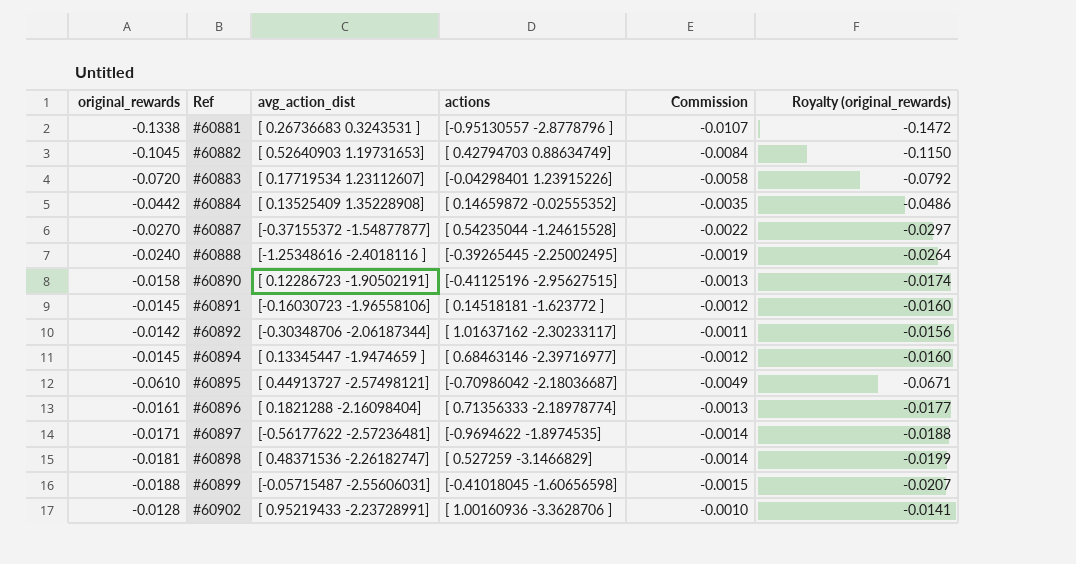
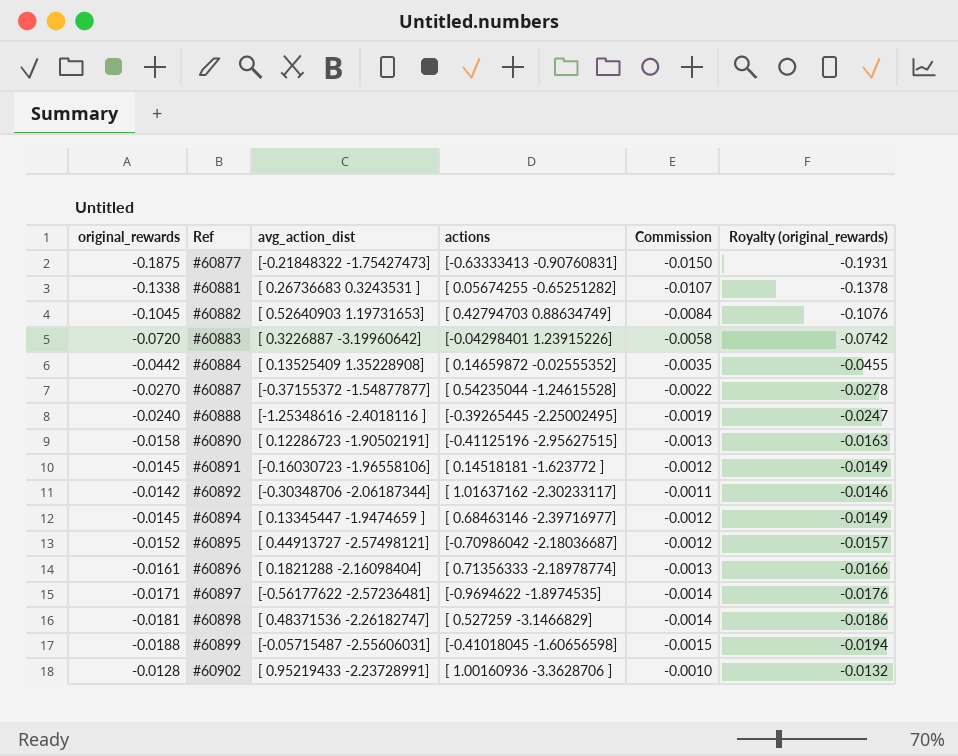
column Royalty (original_rewards) | formula: [original_rewards] * 1.1 -> [original_rewards] * 1.03
row #60877: none -> -0.1875 | [-0.21848322 -1.75427473] | [-0.63333413 -0.90760831] | -0.0150 | -0.1931
#60881 | actions: [-0.95130557 -2.8778796 ] -> [ 0.05674255 -0.65251282]
#60883 | avg_action_dist: [ 0.17719534 1.23112607] -> [ 0.3226887 -3.19960642]
#60895 | original_rewards: -0.0610 -> -0.0152
#60895 | Commission: -0.0049 -> -0.0012

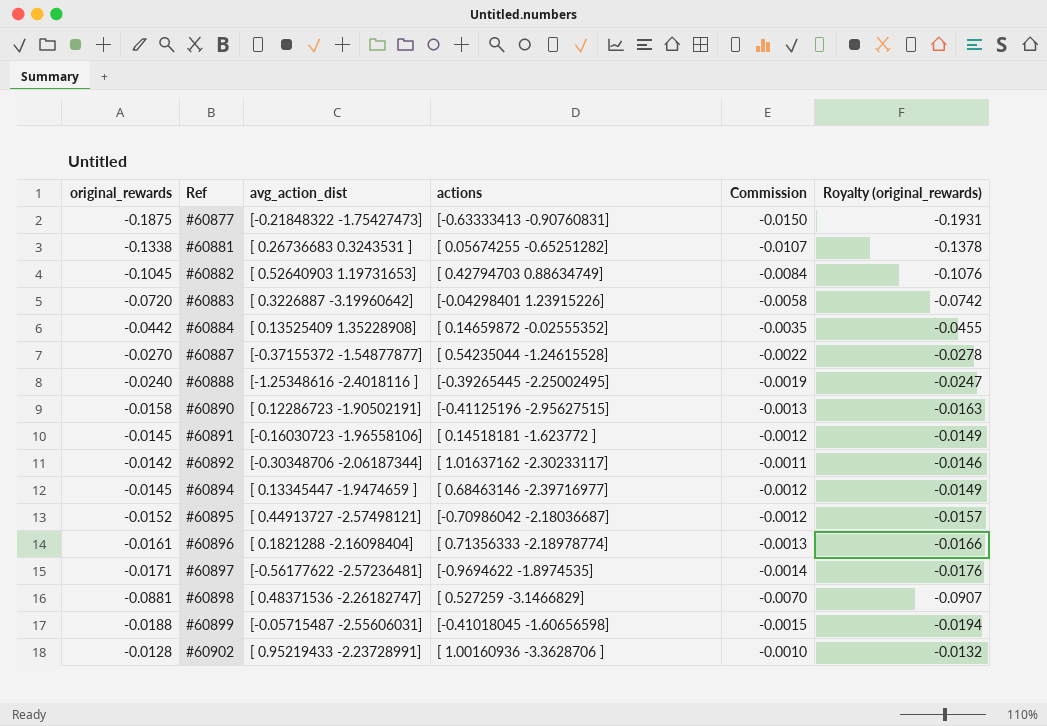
#60898 | original_rewards: -0.0181 -> -0.0881
#60898 | Commission: -0.0014 -> -0.0070
#60898 | Royalty (original_rewards): -0.0186 -> -0.0907

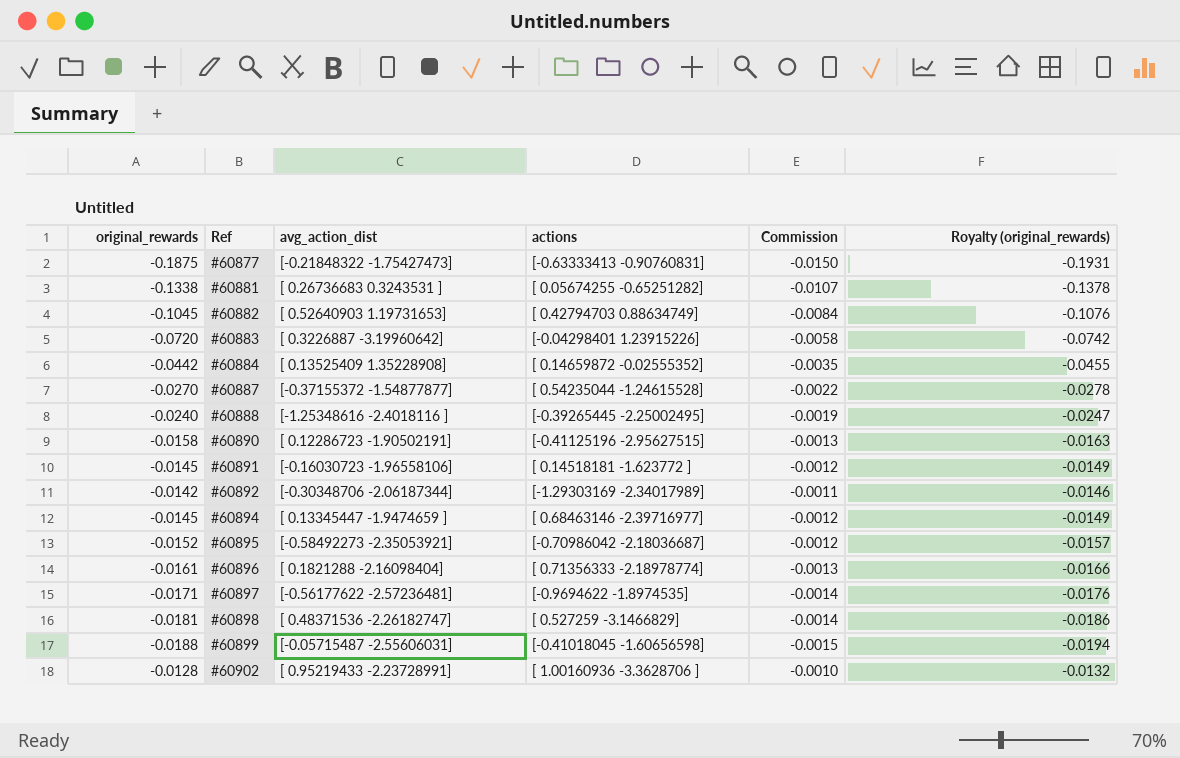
#60892 | actions: [ 1.01637162 -2.30233117] -> [-1.29303169 -2.34017989]
#60895 | avg_action_dist: [ 0.44913727 -2.57498121] -> [-0.58492273 -2.35053921]
#60898 | original_rewards: -0.0881 -> -0.0181
#60898 | Commission: -0.0070 -> -0.0014
#60898 | Royalty (original_rewards): -0.0907 -> -0.0186

